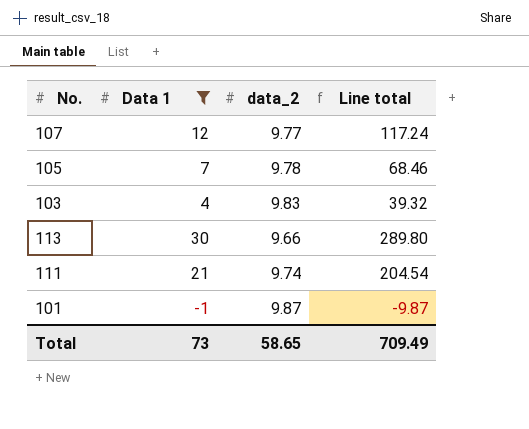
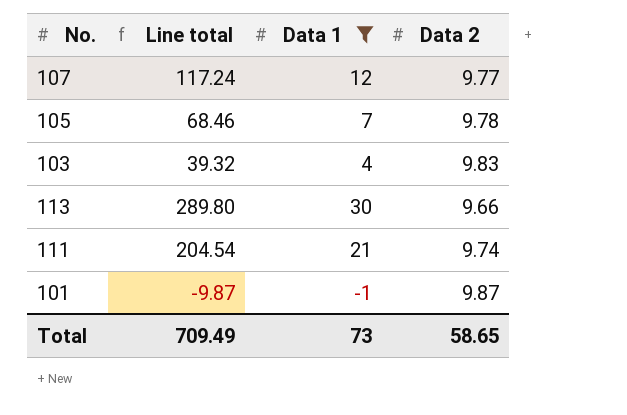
column Line total | position: 4 -> 2
column name: data_2 -> Data 2

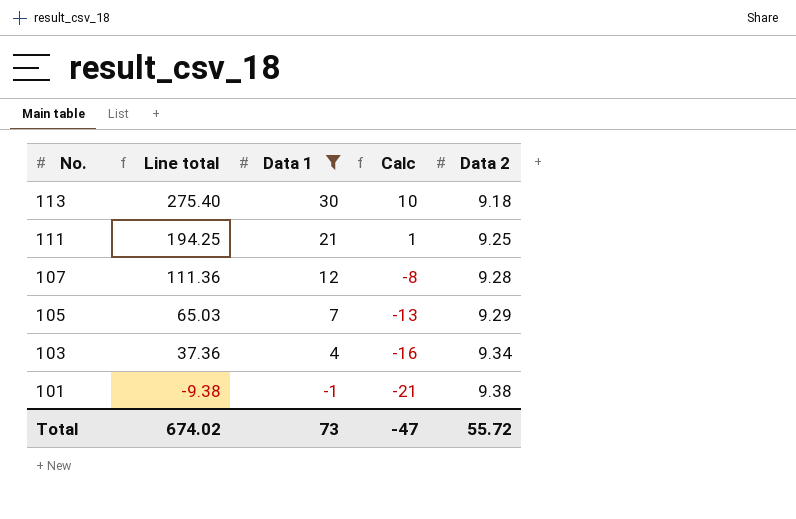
row order: none -> No. descending
column Calc | formula: none -> [Data 1] - 20
113 | Line total: 289.80 -> 275.40
113 | Data 2: 9.66 -> 9.18
111 | Line total: 204.54 -> 194.25
111 | Data 2: 9.74 -> 9.25
107 | Line total: 117.24 -> 111.36
107 | Data 2: 9.77 -> 9.28
105 | Line total: 68.46 -> 65.03
105 | Data 2: 9.78 -> 9.29
103 | Line total: 39.32 -> 37.36
103 | Data 2: 9.83 -> 9.34
101 | Line total: -9.87 -> -9.38
101 | Data 2: 9.87 -> 9.38
Total | Line total: 709.49 -> 674.02
Total | Data 2: 58.65 -> 55.72

